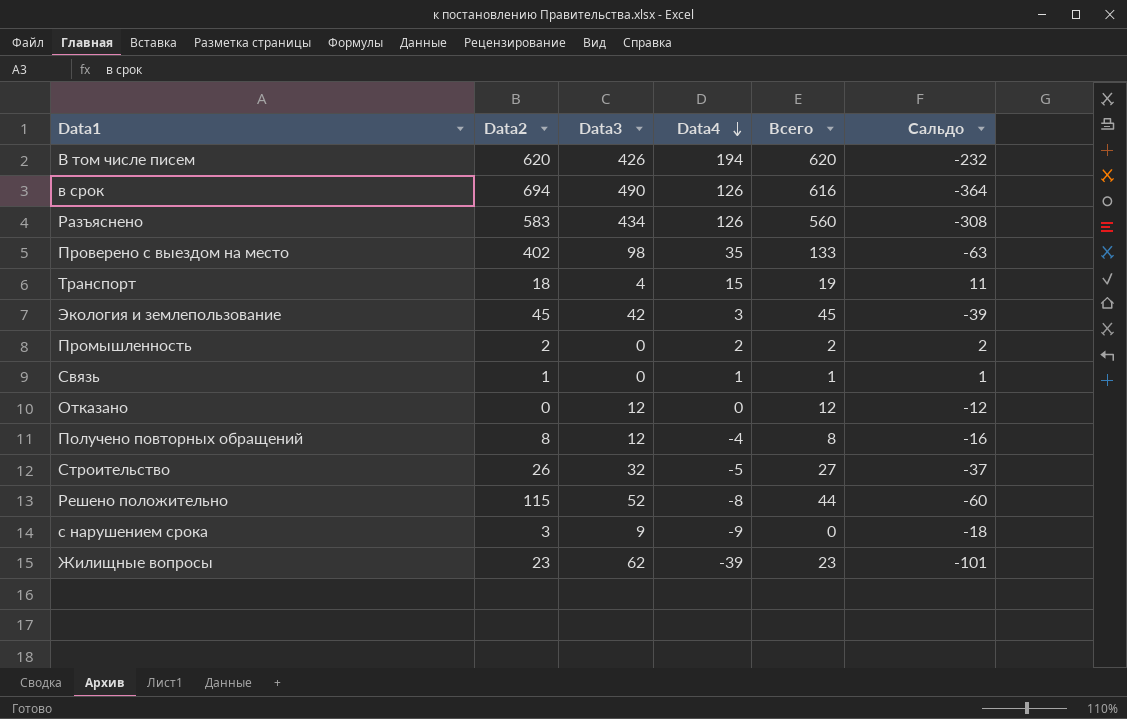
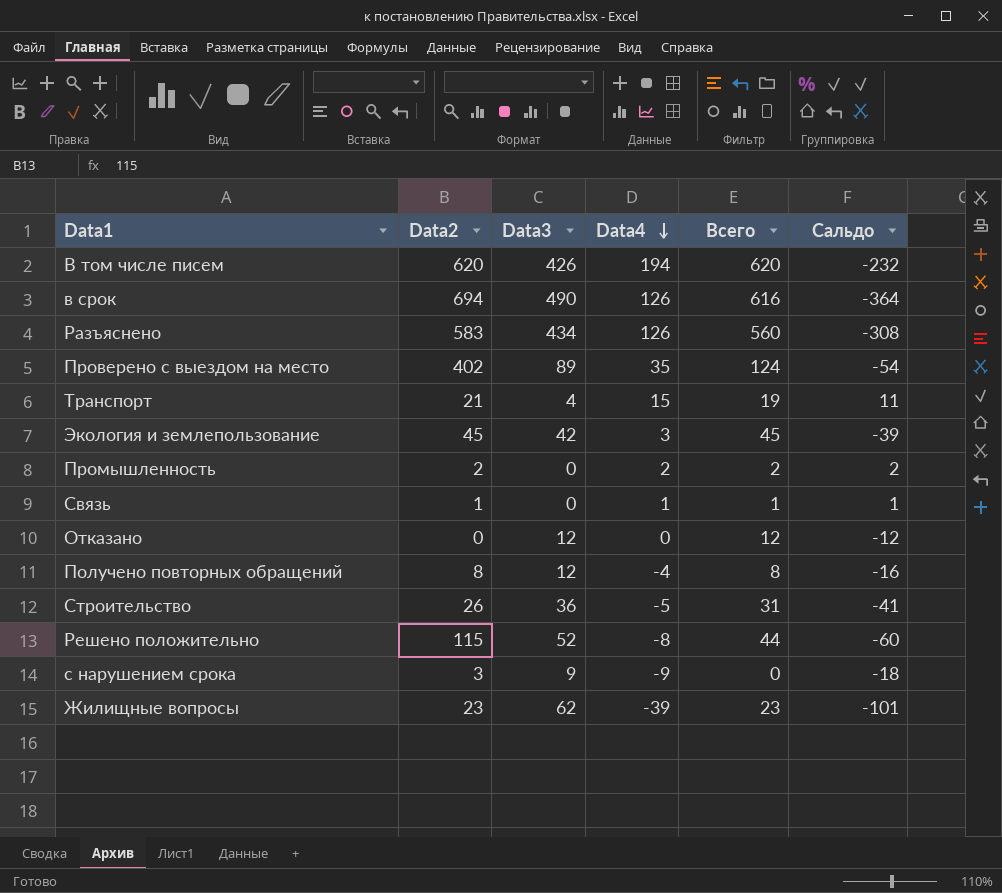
Проверено с выездом на место | Data3: 98 -> 89
Проверено с выездом на место | Всего: 133 -> 124
Проверено с выездом на место | Сальдо: -63 -> -54
Транспорт | Data2: 18 -> 21
Строительство | Data3: 32 -> 36
Строительство | Всего: 27 -> 31
Строительство | Сальдо: -37 -> -41

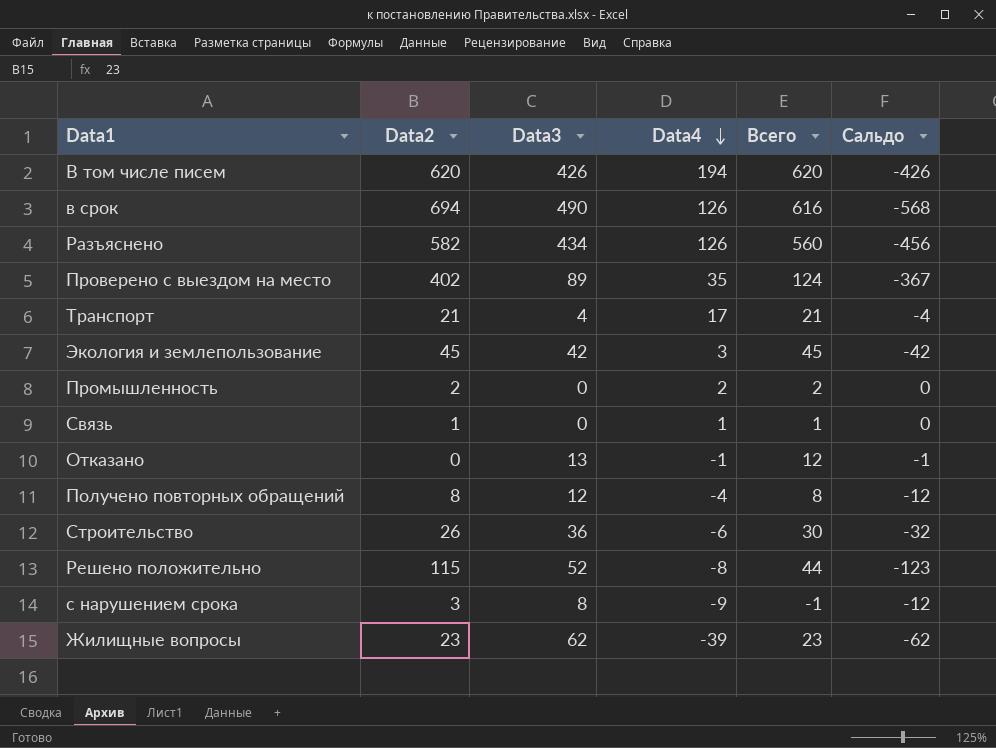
column Сальдо | formula: [Data4] - [Data3] -> [Data4] - [Data2]
Разъяснено | Data2: 583 -> 582
Транспорт | Data4: 15 -> 17
Транспорт | Всего: 19 -> 21
Отказано | Data3: 12 -> 13
Отказано | Data4: 0 -> -1
Строительство | Data4: -5 -> -6
Строительство | Всего: 31 -> 30
с нарушением срока | Data3: 9 -> 8
с нарушением срока | Всего: 0 -> -1

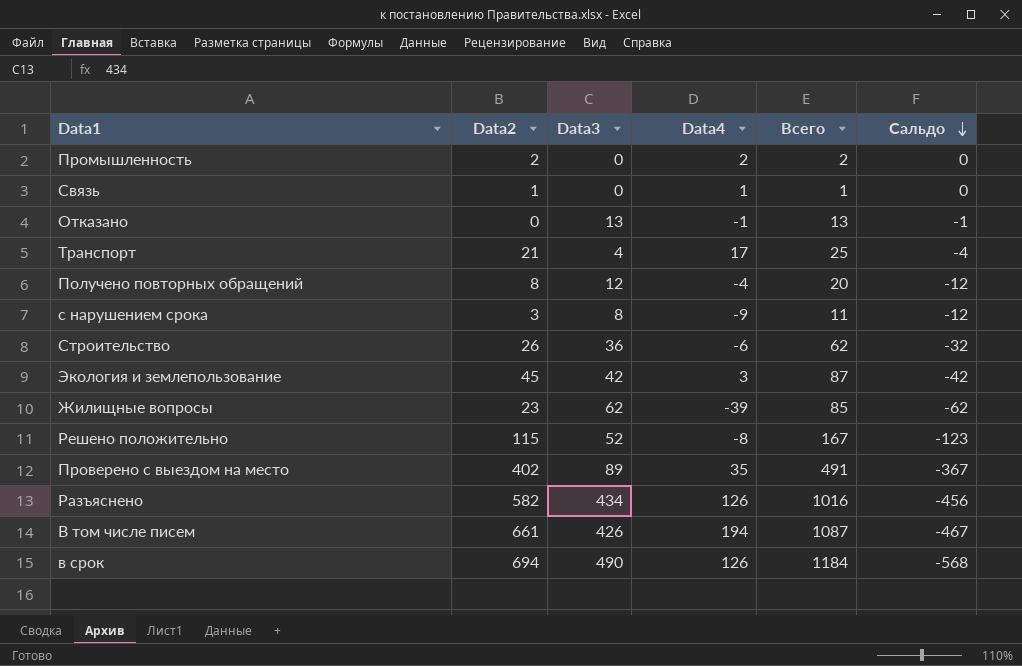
row order: Data4 descending -> Сальдо descending
column Всего | formula: [Data3] + [Data4] -> [Data2] + [Data3]
В том числе писем | Data2: 620 -> 661
В том числе писем | Сальдо: -426 -> -467

